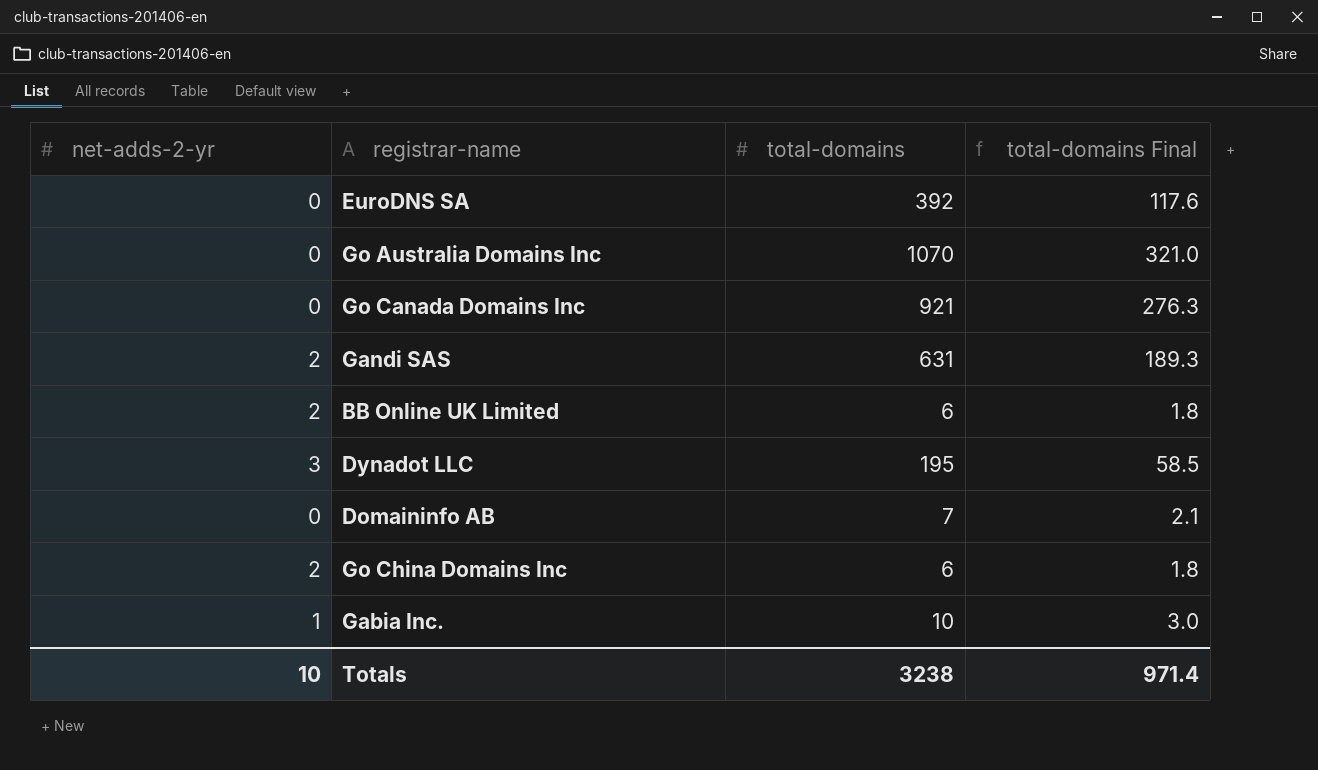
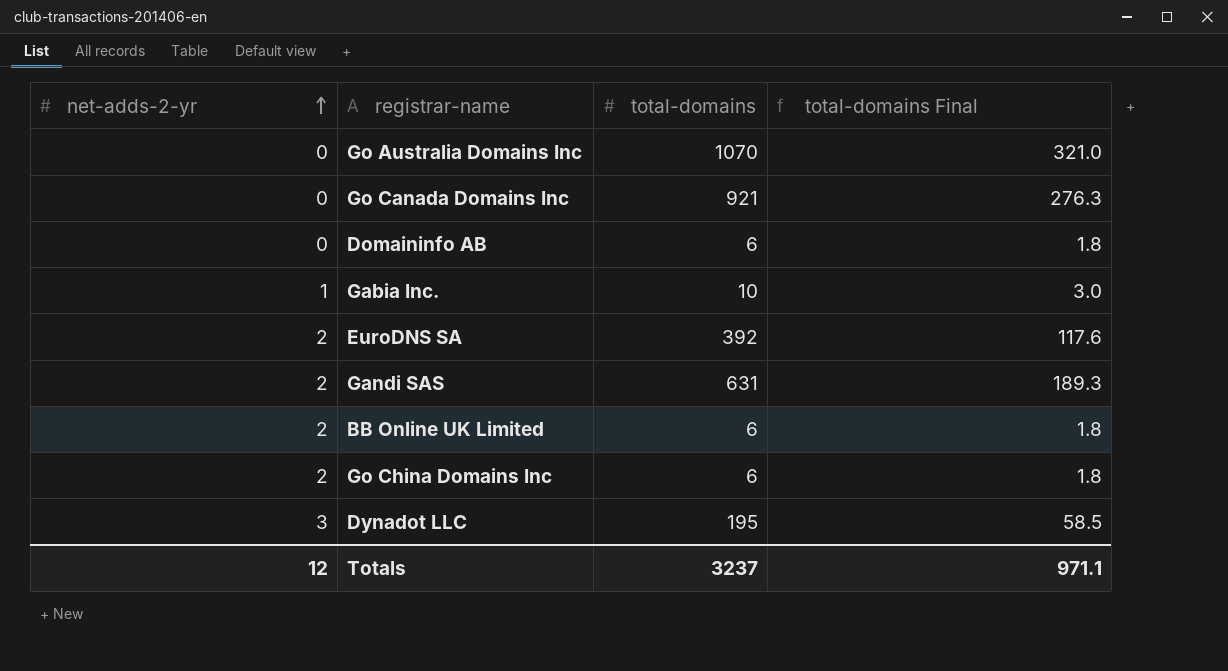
row order: none -> net-adds-2-yr ascending
Domaininfo AB | total-domains: 7 -> 6
Domaininfo AB | total-domains Final: 2.1 -> 1.8
EuroDNS SA | net-adds-2-yr: 0 -> 2
Totals | net-adds-2-yr: 10 -> 12
Totals | total-domains: 3238 -> 3237
Totals | total-domains Final: 971.4 -> 971.1

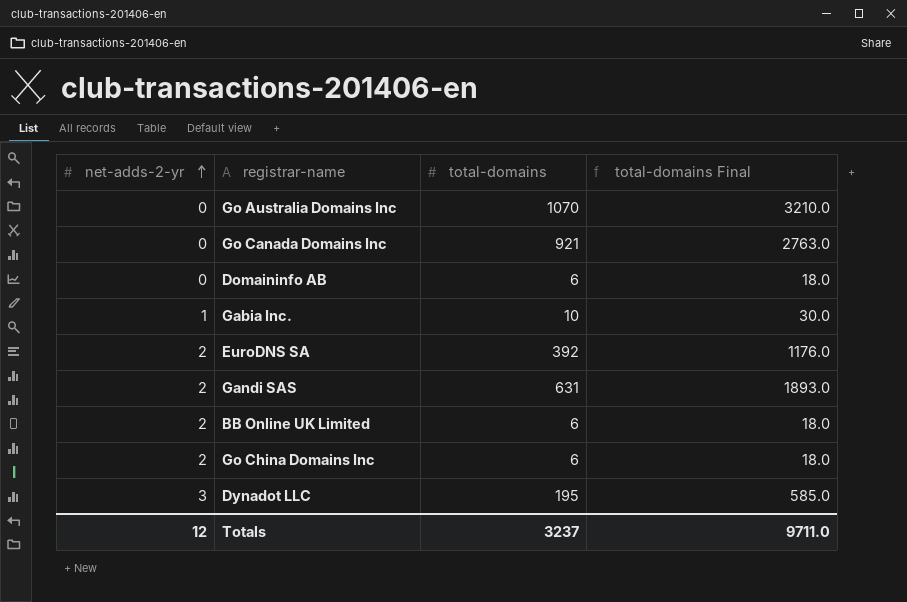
column total-domains Final | formula: [total-domains] * 0.3 -> [total-domains] * 3
Totals | total-domains Final: 971.1 -> 9711.0

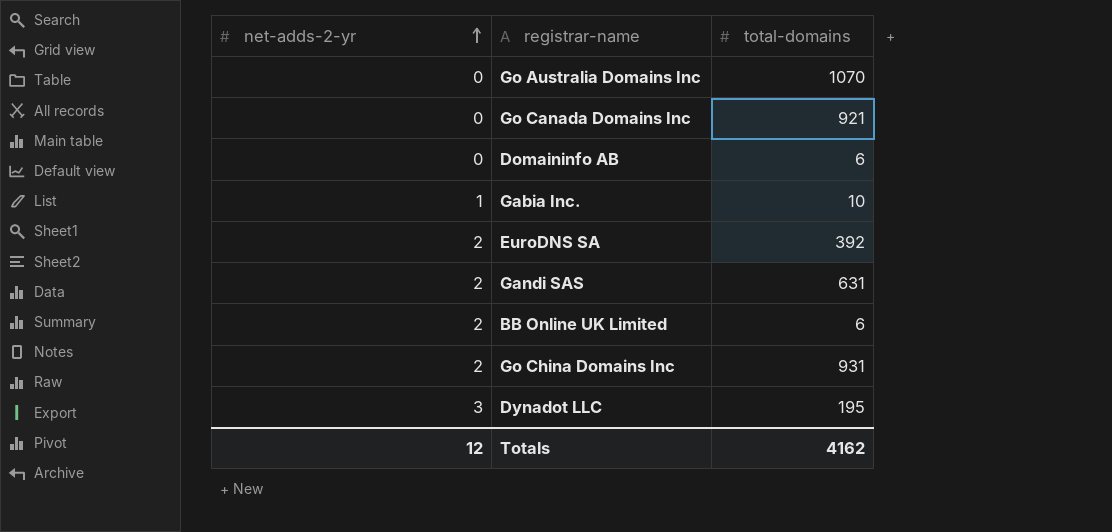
column total-domains Final | formula: [total-domains] * 3 -> none
Go China Domains Inc | total-domains: 6 -> 931
Totals | total-domains: 3237 -> 4162

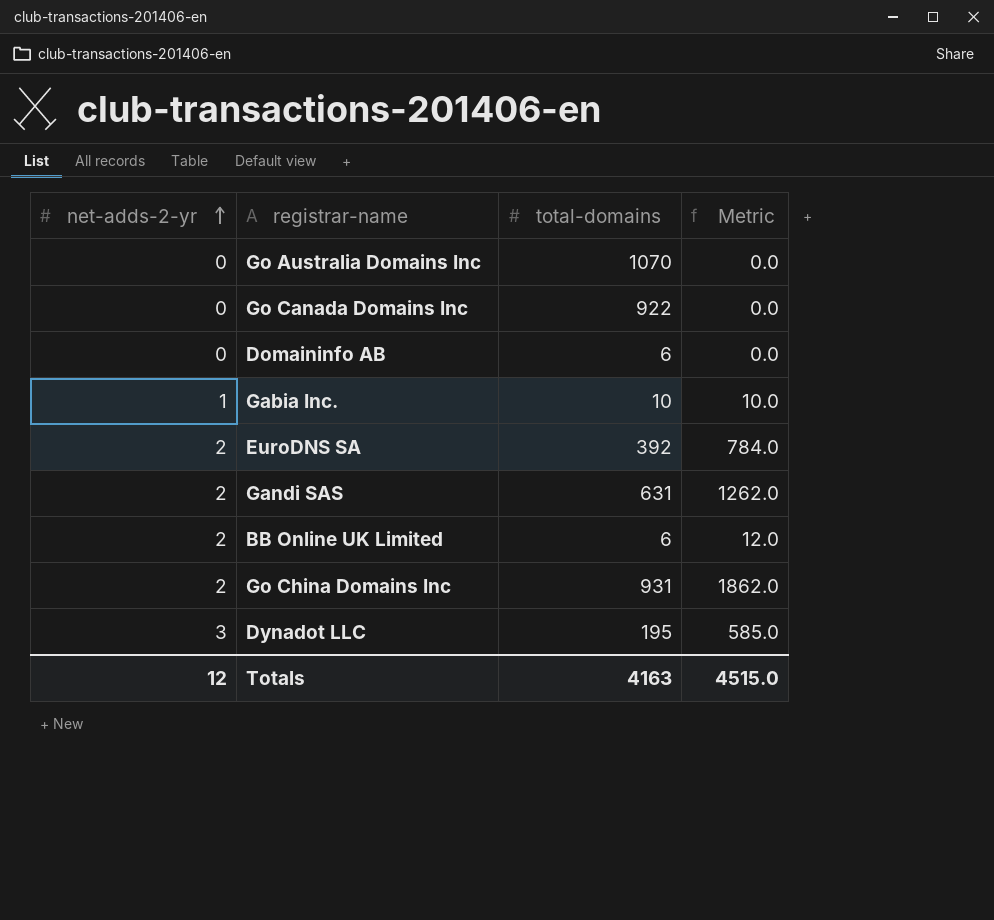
column Metric | formula: none -> [net-adds-2-yr] * [total-domains]
Go Canada Domains Inc | total-domains: 921 -> 922
Totals | total-domains: 4162 -> 4163

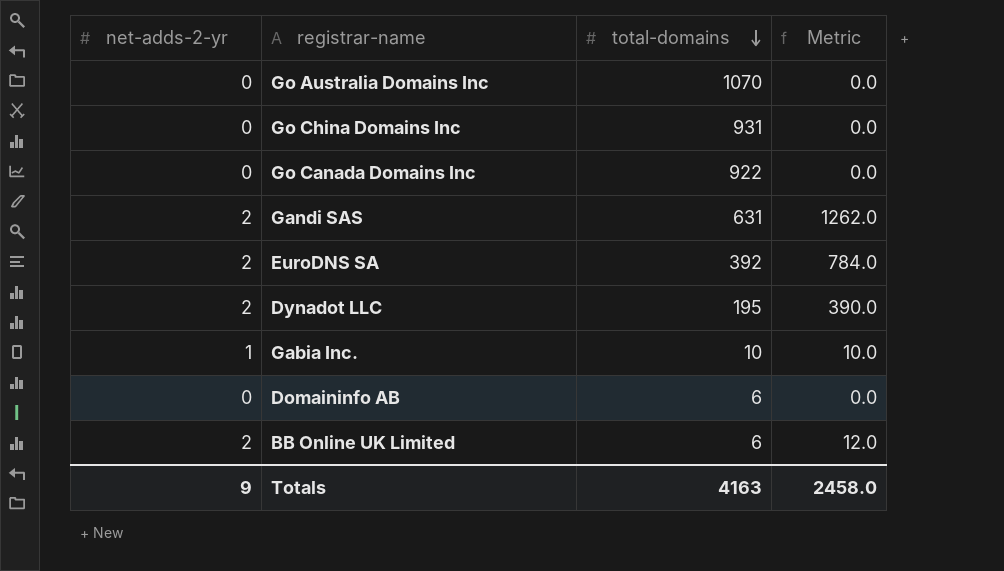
row order: net-adds-2-yr ascending -> total-domains descending
Go China Domains Inc | net-adds-2-yr: 2 -> 0
Go China Domains Inc | Metric: 1862.0 -> 0.0
Dynadot LLC | net-adds-2-yr: 3 -> 2
Dynadot LLC | Metric: 585.0 -> 390.0
Totals | net-adds-2-yr: 12 -> 9
Totals | Metric: 4515.0 -> 2458.0

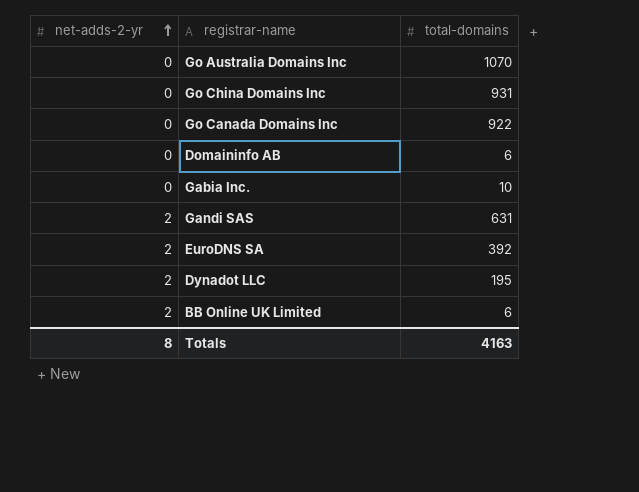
row order: total-domains descending -> net-adds-2-yr ascending
column Metric | formula: [net-adds-2-yr] * [total-domains] -> none
Gabia Inc. | net-adds-2-yr: 1 -> 0
Totals | net-adds-2-yr: 9 -> 8

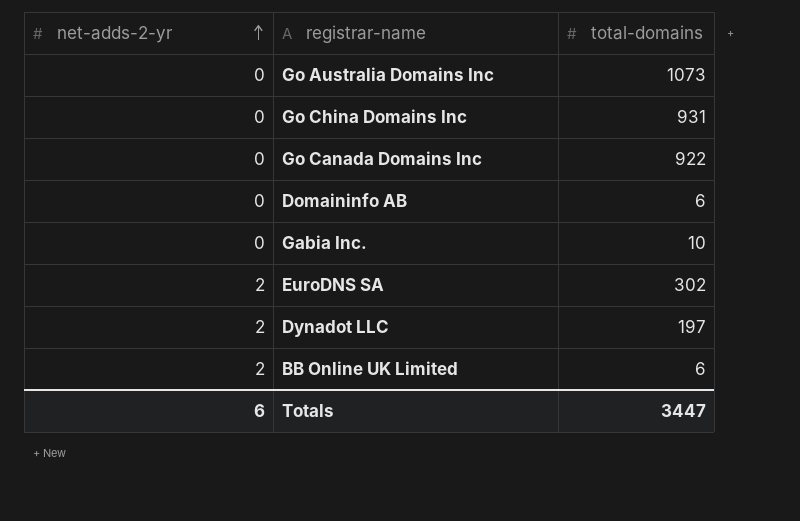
row Gandi SAS: 2 | 631 -> none
Go Australia Domains Inc | total-domains: 1070 -> 1073
EuroDNS SA | total-domains: 392 -> 302
Dynadot LLC | total-domains: 195 -> 197
Totals | net-adds-2-yr: 8 -> 6
Totals | total-domains: 4163 -> 3447

